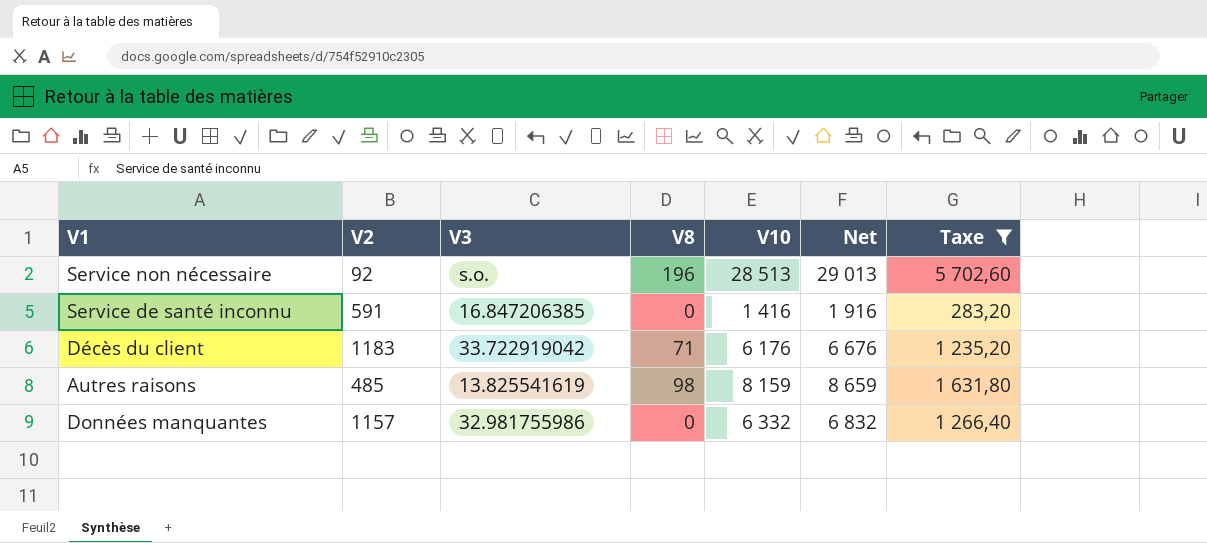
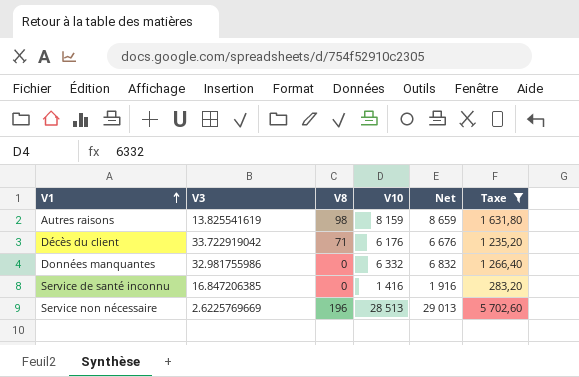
row order: none -> V1 ascending
column V2 | position: 2 -> none
Service non nécessaire | V3: s.o. -> 2.6225769669

